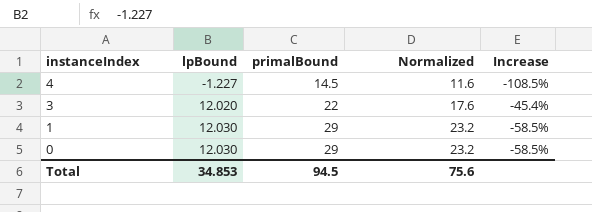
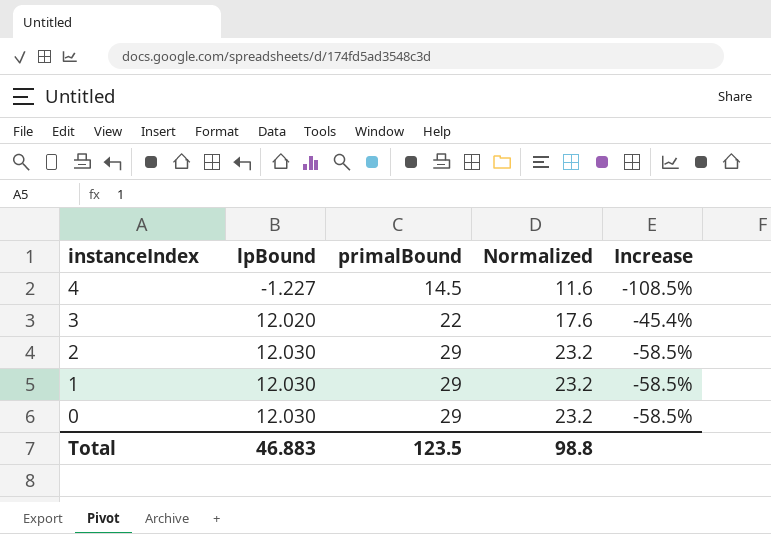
row 2: none -> 12.030 | 29 | 23.2 | -58.5%
Total | lpBound: 34.853 -> 46.883
Total | primalBound: 94.5 -> 123.5
Total | Normalized: 75.6 -> 98.8

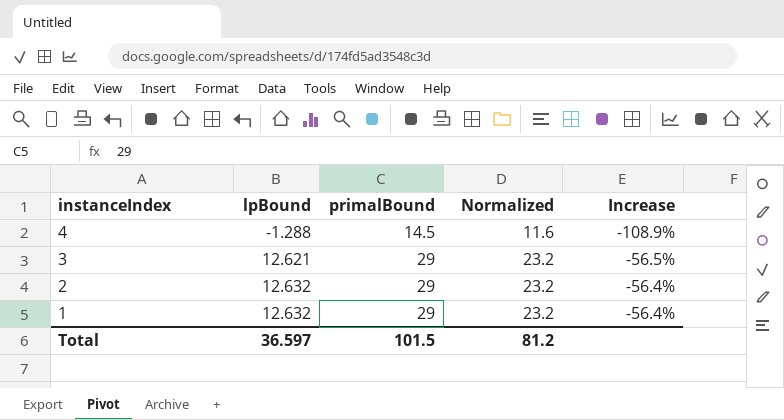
row 0: 12.030 | 29 | 23.2 | -58.5% -> none
4 | lpBound: -1.227 -> -1.288
4 | Increase: -108.5% -> -108.9%
3 | lpBound: 12.020 -> 12.621
3 | primalBound: 22 -> 29
3 | Normalized: 17.6 -> 23.2
3 | Increase: -45.4% -> -56.5%
2 | lpBound: 12.030 -> 12.632
2 | Increase: -58.5% -> -56.4%
1 | lpBound: 12.030 -> 12.632
1 | Increase: -58.5% -> -56.4%
Total | lpBound: 46.883 -> 36.597
Total | primalBound: 123.5 -> 101.5
Total | Normalized: 98.8 -> 81.2

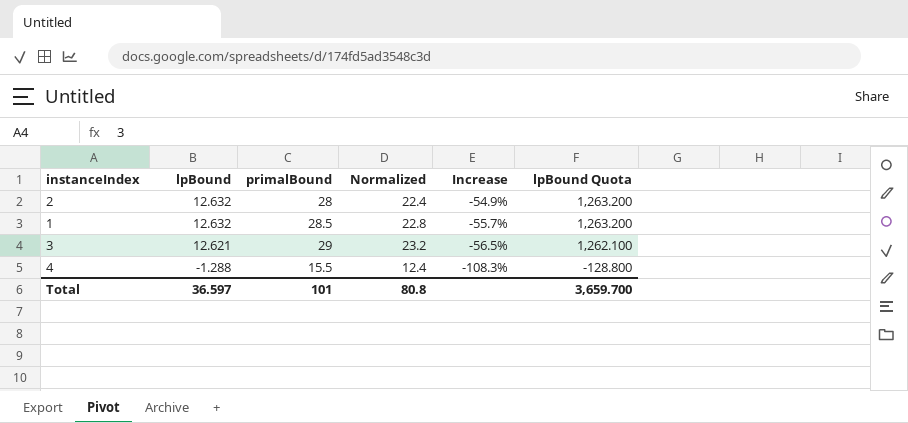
row order: instanceIndex descending -> lpBound descending
column lpBound Quota | formula: none -> [lpBound] * 100
2 | primalBound: 29 -> 28
2 | Normalized: 23.2 -> 22.4
2 | Increase: -56.4% -> -54.9%
1 | primalBound: 29 -> 28.5
1 | Normalized: 23.2 -> 22.8
1 | Increase: -56.4% -> -55.7%
4 | primalBound: 14.5 -> 15.5
4 | Normalized: 11.6 -> 12.4
4 | Increase: -108.9% -> -108.3%
Total | primalBound: 101.5 -> 101
Total | Normalized: 81.2 -> 80.8

